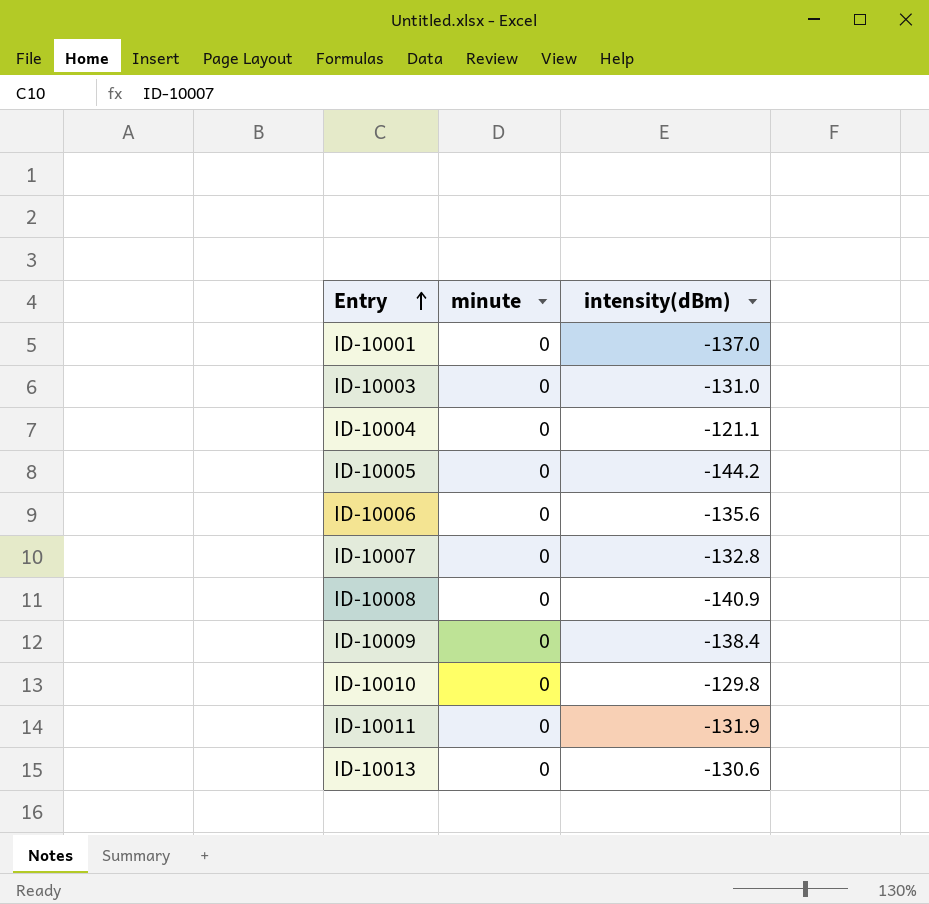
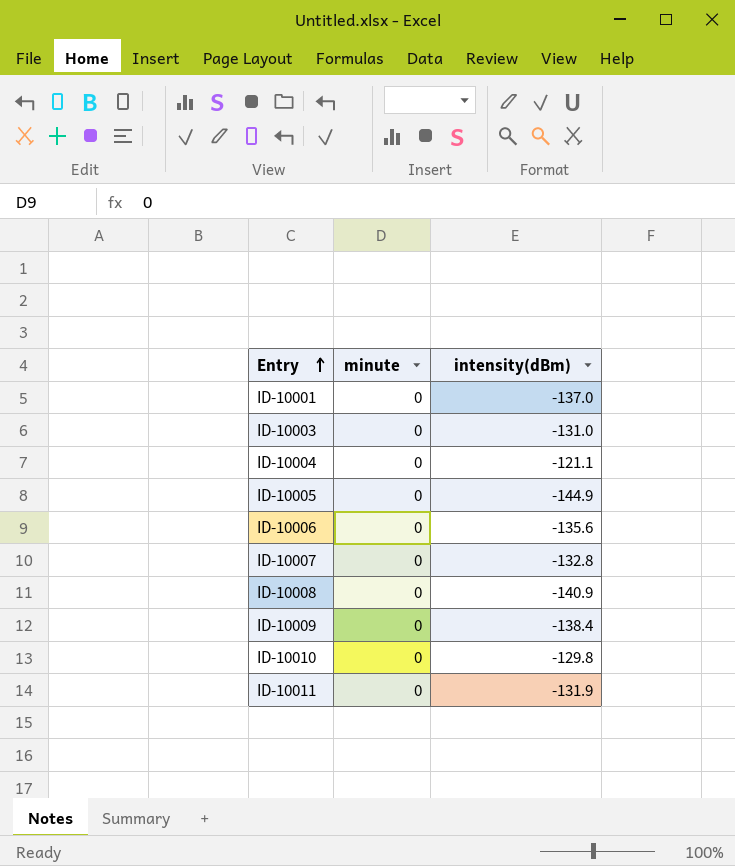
row ID-10013: 0 | -130.6 -> none
ID-10005 | intensity(dBm): -144.2 -> -144.9

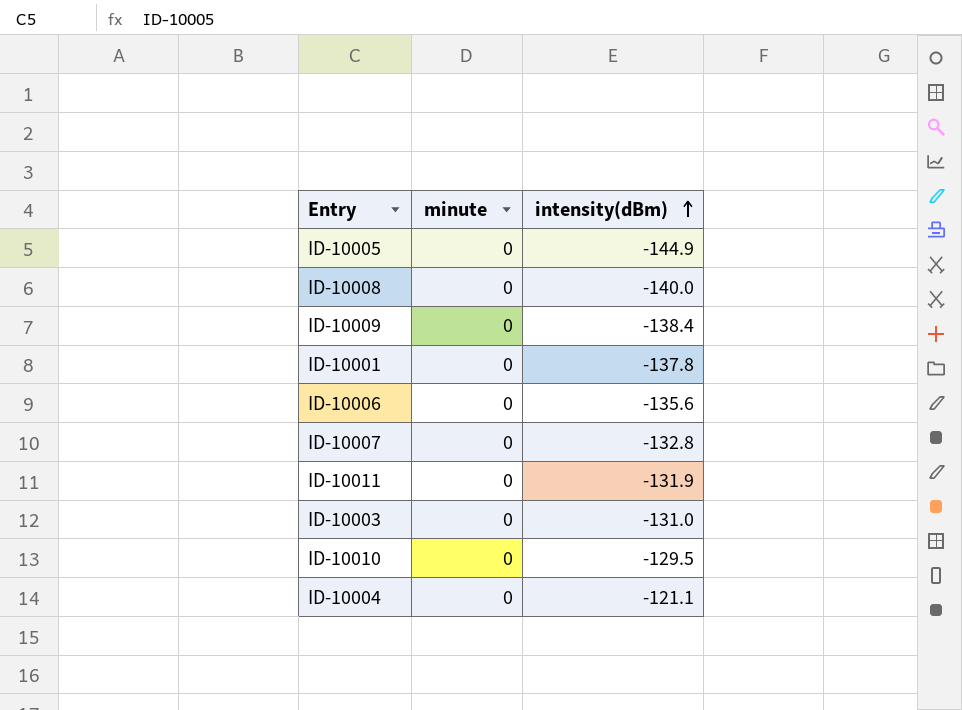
row order: Entry ascending -> intensity(dBm) ascending
ID-10008 | intensity(dBm): -140.9 -> -140.0
ID-10001 | intensity(dBm): -137.0 -> -137.8
ID-10010 | intensity(dBm): -129.8 -> -129.5

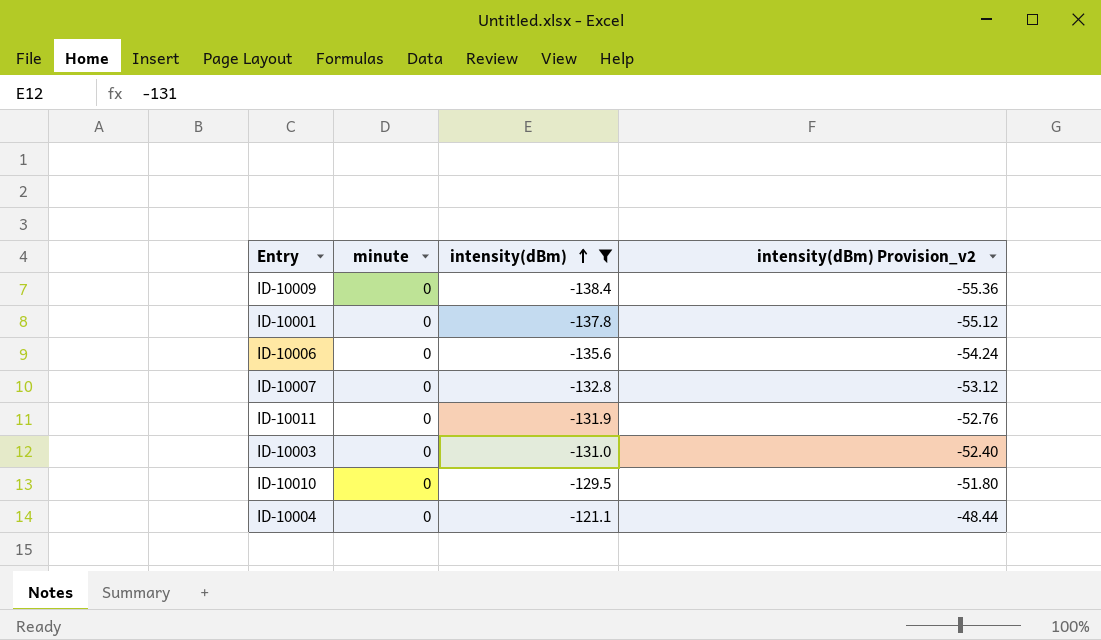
filter: none -> intensity(dBm) >= -138.4
column intensity(dBm) Provision_v2 | formula: none -> [intensity(dBm)] * 0.4

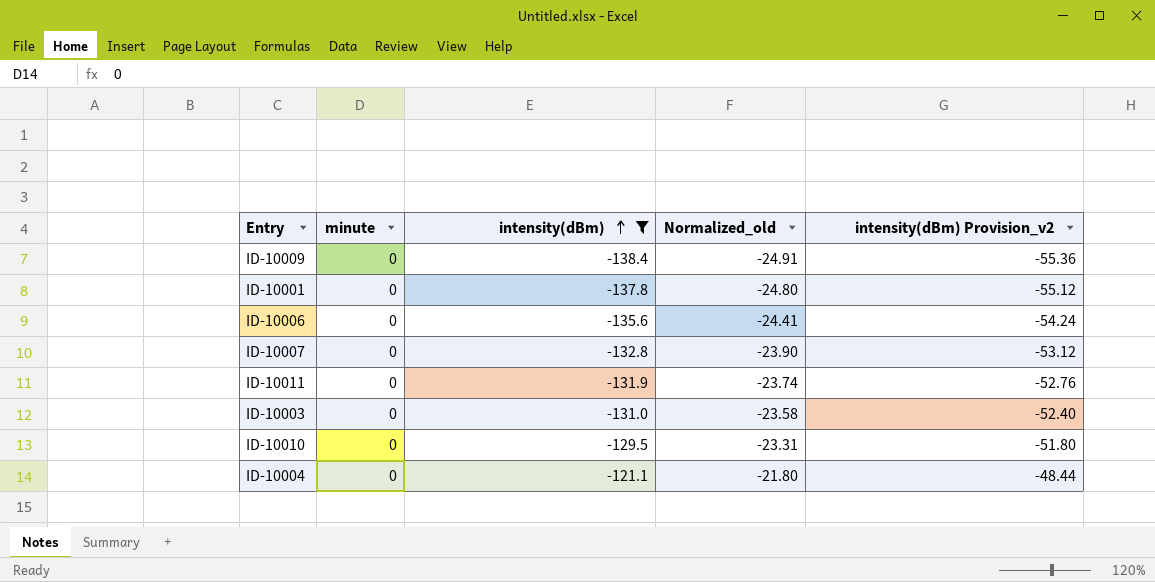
column Normalized_old | formula: none -> [intensity(dBm)] * 0.18

